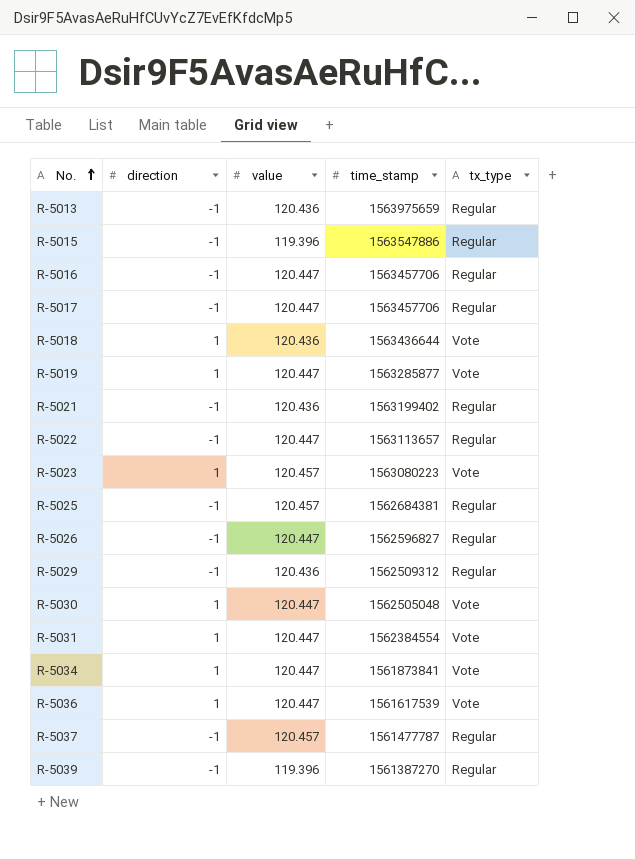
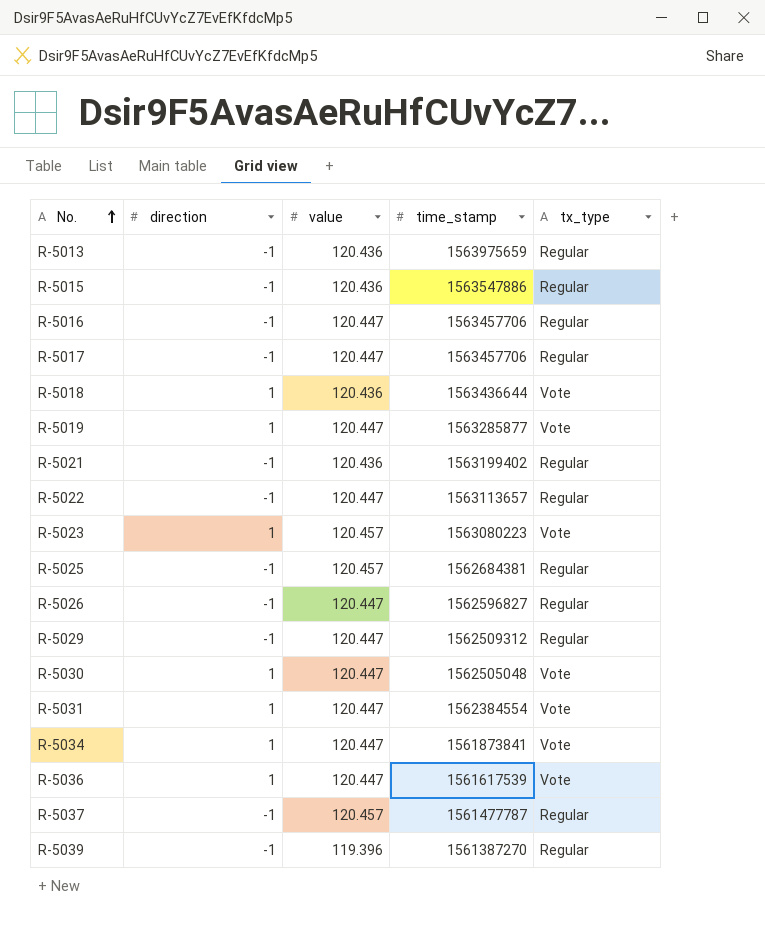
R-5015 | value: 119.396 -> 120.436
R-5029 | value: 120.436 -> 120.447

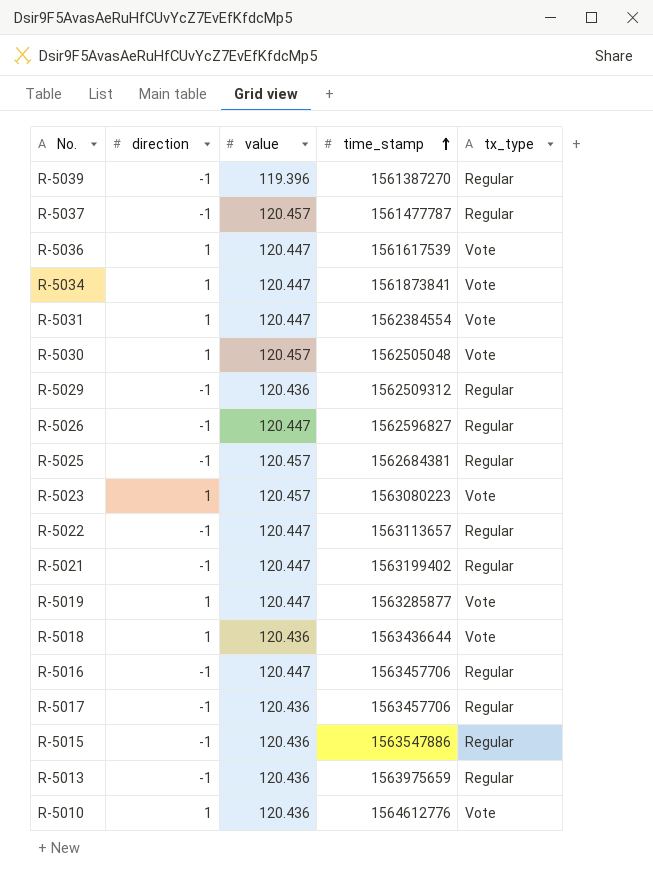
row order: No. ascending -> time_stamp ascending
R-5030 | value: 120.447 -> 120.457
R-5029 | value: 120.447 -> 120.436
R-5021 | value: 120.436 -> 120.447
R-5017 | value: 120.447 -> 120.436
row R-5010: none -> 1 | 120.436 | 1564612776 | Vote

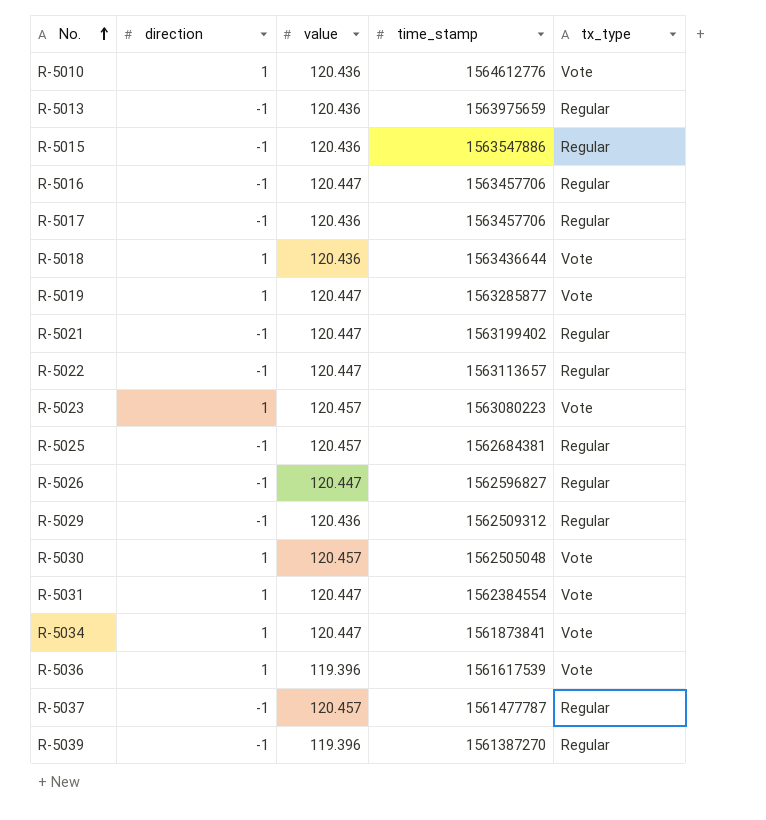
row order: time_stamp ascending -> No. ascending
R-5036 | value: 120.447 -> 119.396

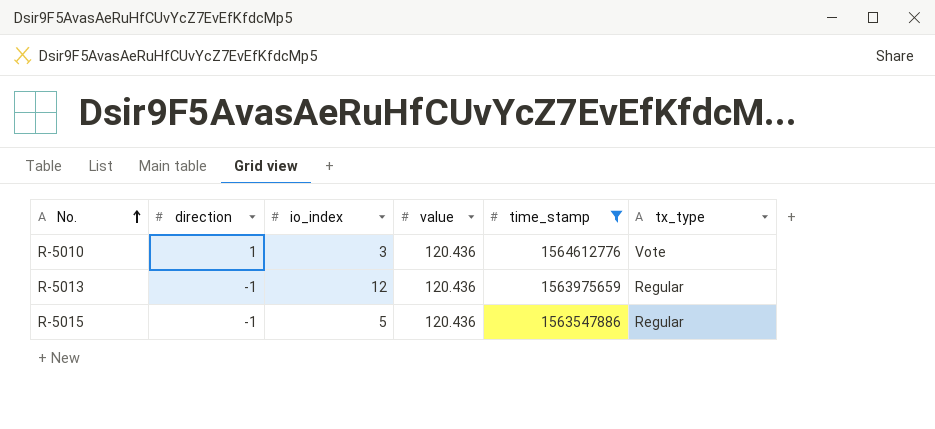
filter: none -> time_stamp >= 1563547886
column io_index | position: none -> 3

